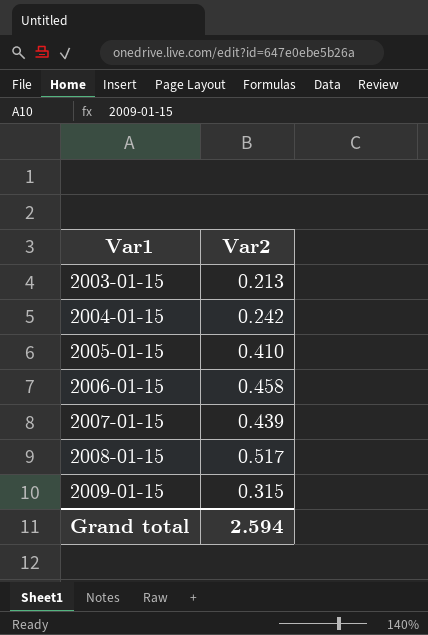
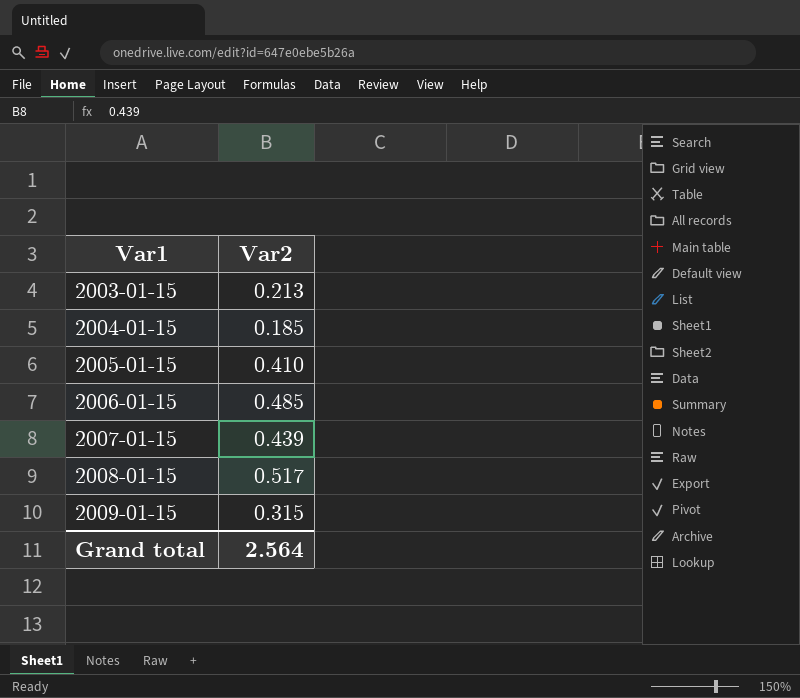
2004-01-15 | Var2: 0.242 -> 0.185
2006-01-15 | Var2: 0.458 -> 0.485
Grand total | Var2: 2.594 -> 2.564

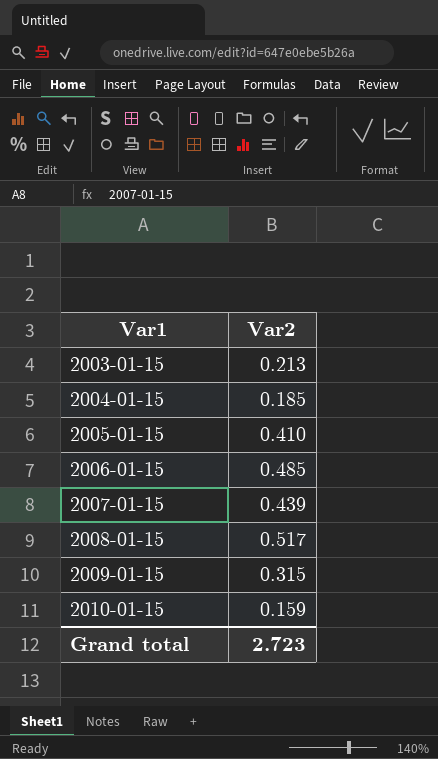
row 2010-01-15: none -> 0.159
Grand total | Var2: 2.564 -> 2.723

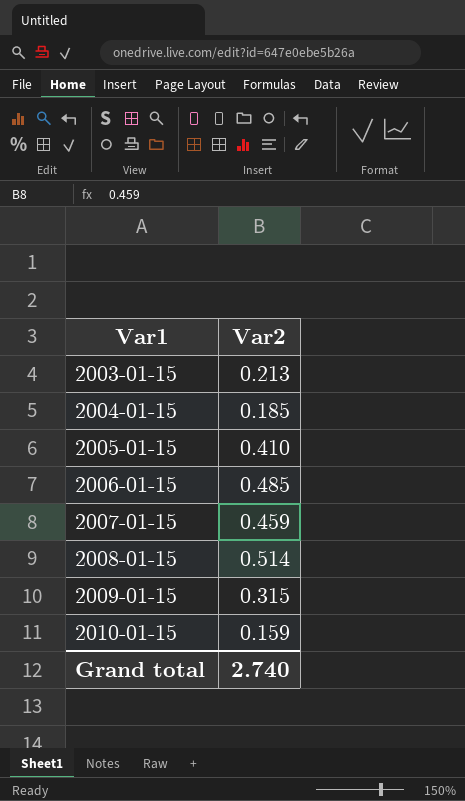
2007-01-15 | Var2: 0.439 -> 0.459
2008-01-15 | Var2: 0.517 -> 0.514
Grand total | Var2: 2.723 -> 2.740

